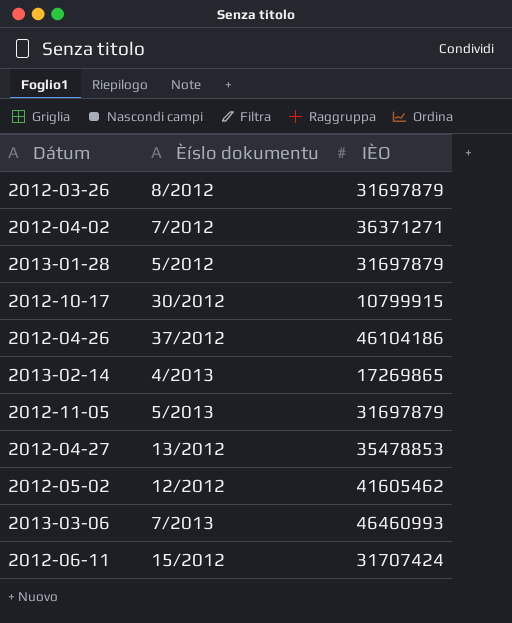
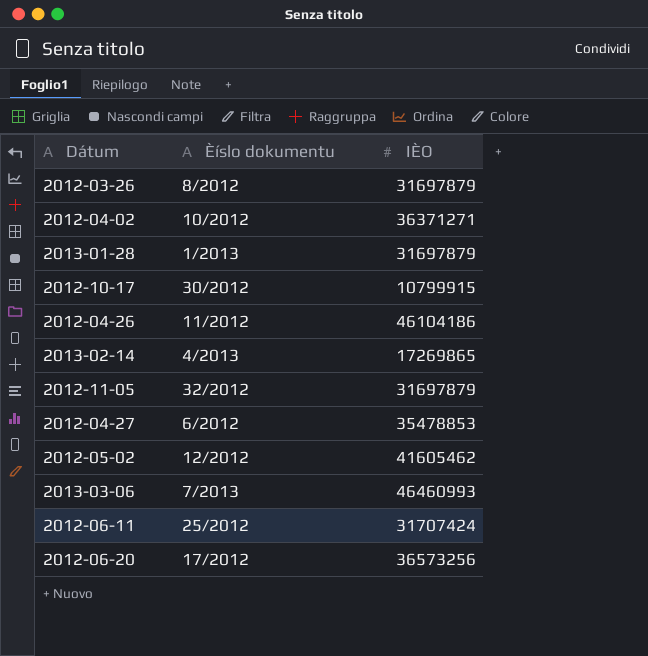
2012-04-02 | Èíslo dokumentu: 7/2012 -> 10/2012
2013-01-28 | Èíslo dokumentu: 5/2012 -> 1/2013
2012-04-26 | Èíslo dokumentu: 37/2012 -> 11/2012
2012-11-05 | Èíslo dokumentu: 5/2013 -> 32/2012
2012-04-27 | Èíslo dokumentu: 13/2012 -> 6/2012
2012-06-11 | Èíslo dokumentu: 15/2012 -> 25/2012
row 2012-06-20: none -> 17/2012 | 36573256

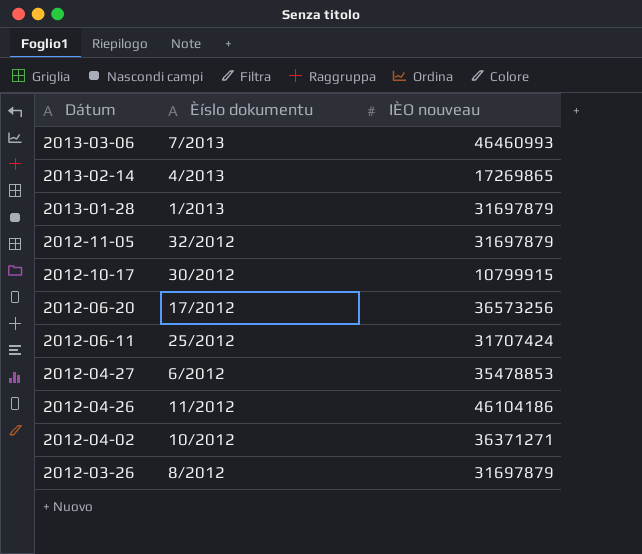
row order: none -> Dátum descending
column name: IÈO -> IÈO nouveau
row 2012-05-02: 12/2012 | 41605462 -> none

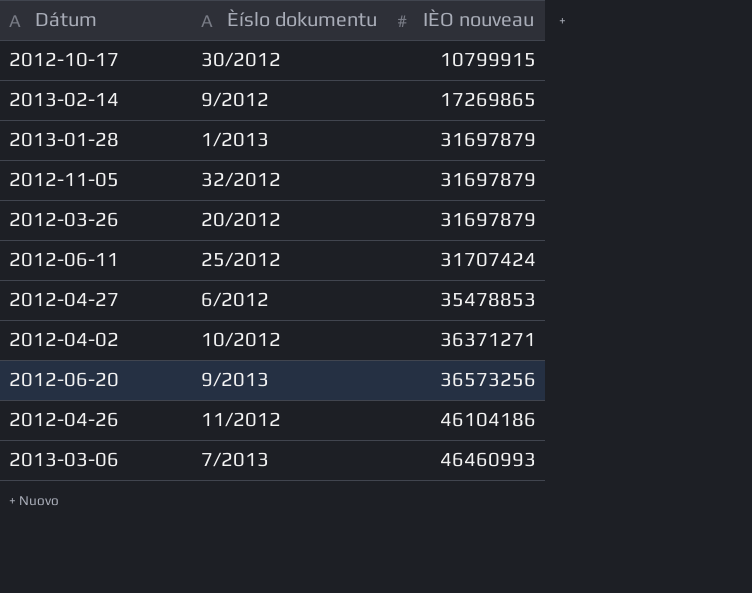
row order: Dátum descending -> IÈO nouveau ascending
2013-02-14 | Èíslo dokumentu: 4/2013 -> 9/2012
2012-03-26 | Èíslo dokumentu: 8/2012 -> 20/2012
2012-06-20 | Èíslo dokumentu: 17/2012 -> 9/2013

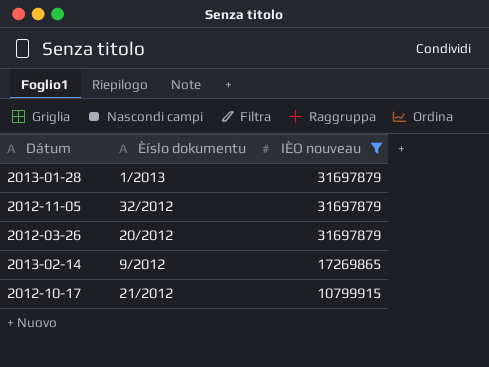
filter: none -> IÈO nouveau <= 31697879
row order: IÈO nouveau ascending -> IÈO nouveau descending
2012-10-17 | Èíslo dokumentu: 30/2012 -> 21/2012

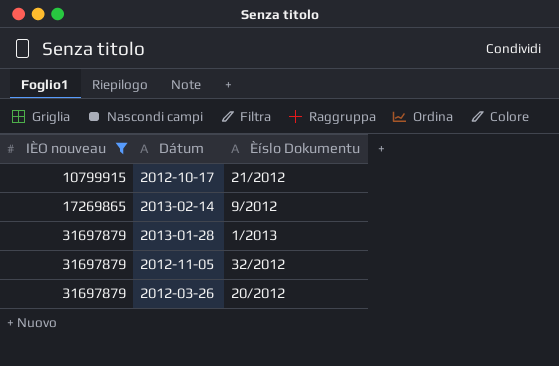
row order: IÈO nouveau descending -> IÈO nouveau ascending
column IÈO nouveau | position: 3 -> 1
column name: Èíslo dokumentu -> Èíslo Dokumentu

